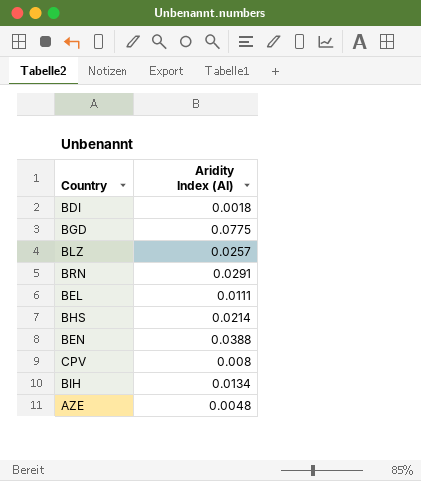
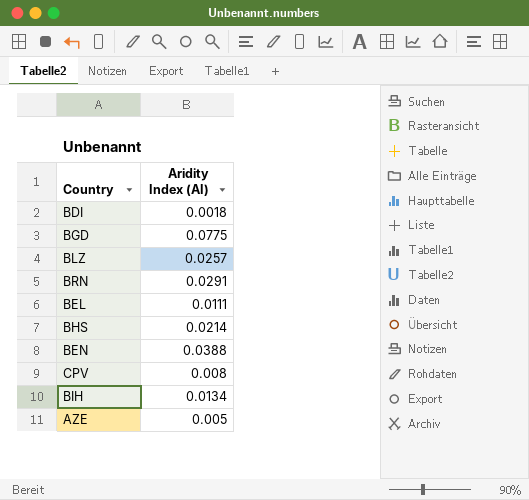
AZE | Aridity Index (AI): 0.0048 -> 0.005

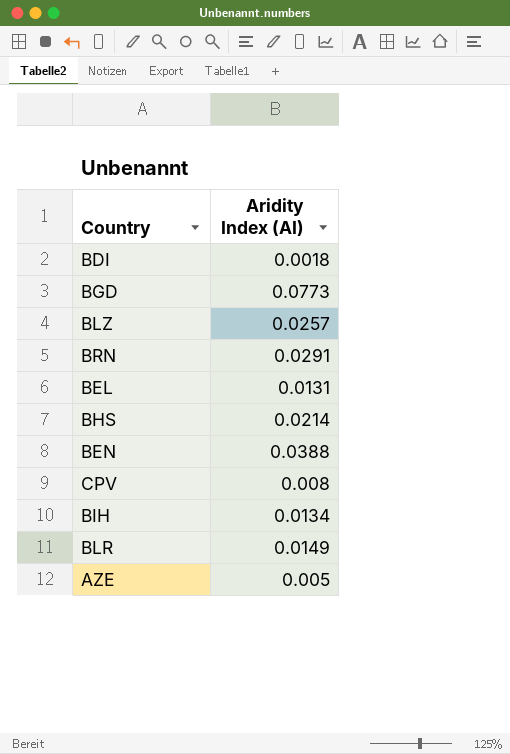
BGD | Aridity Index (AI): 0.0775 -> 0.0773
BEL | Aridity Index (AI): 0.0111 -> 0.0131
row BLR: none -> 0.0149

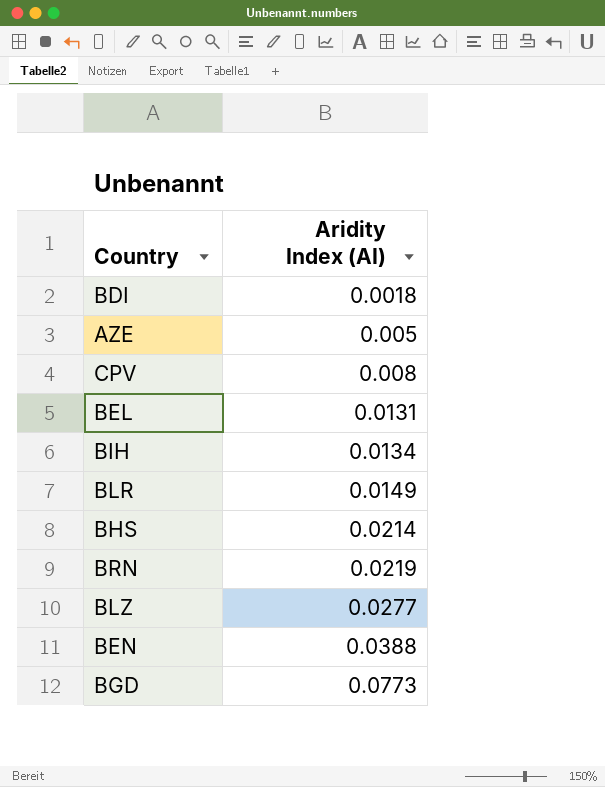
row order: none -> Aridity Index (AI) ascending
BRN | Aridity Index (AI): 0.0291 -> 0.0219
BLZ | Aridity Index (AI): 0.0257 -> 0.0277

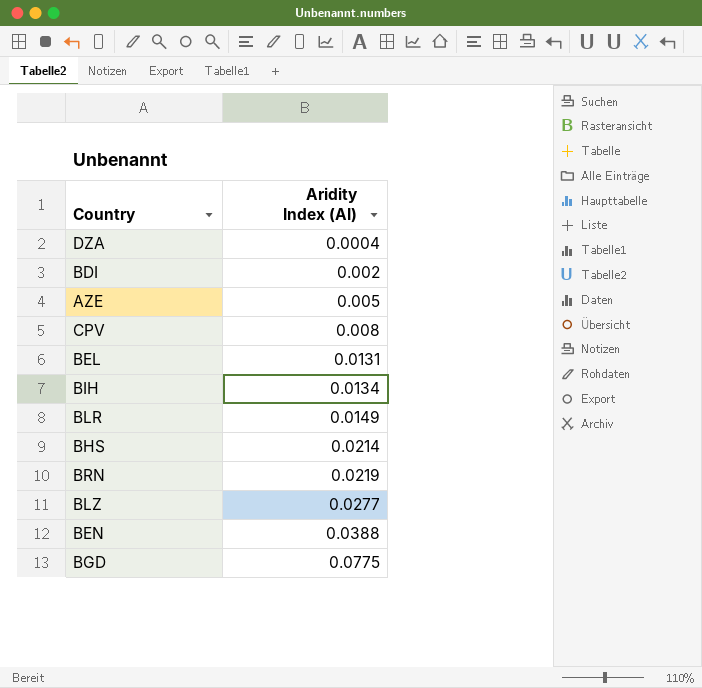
row DZA: none -> 0.0004
BDI | Aridity Index (AI): 0.0018 -> 0.002
BGD | Aridity Index (AI): 0.0773 -> 0.0775

